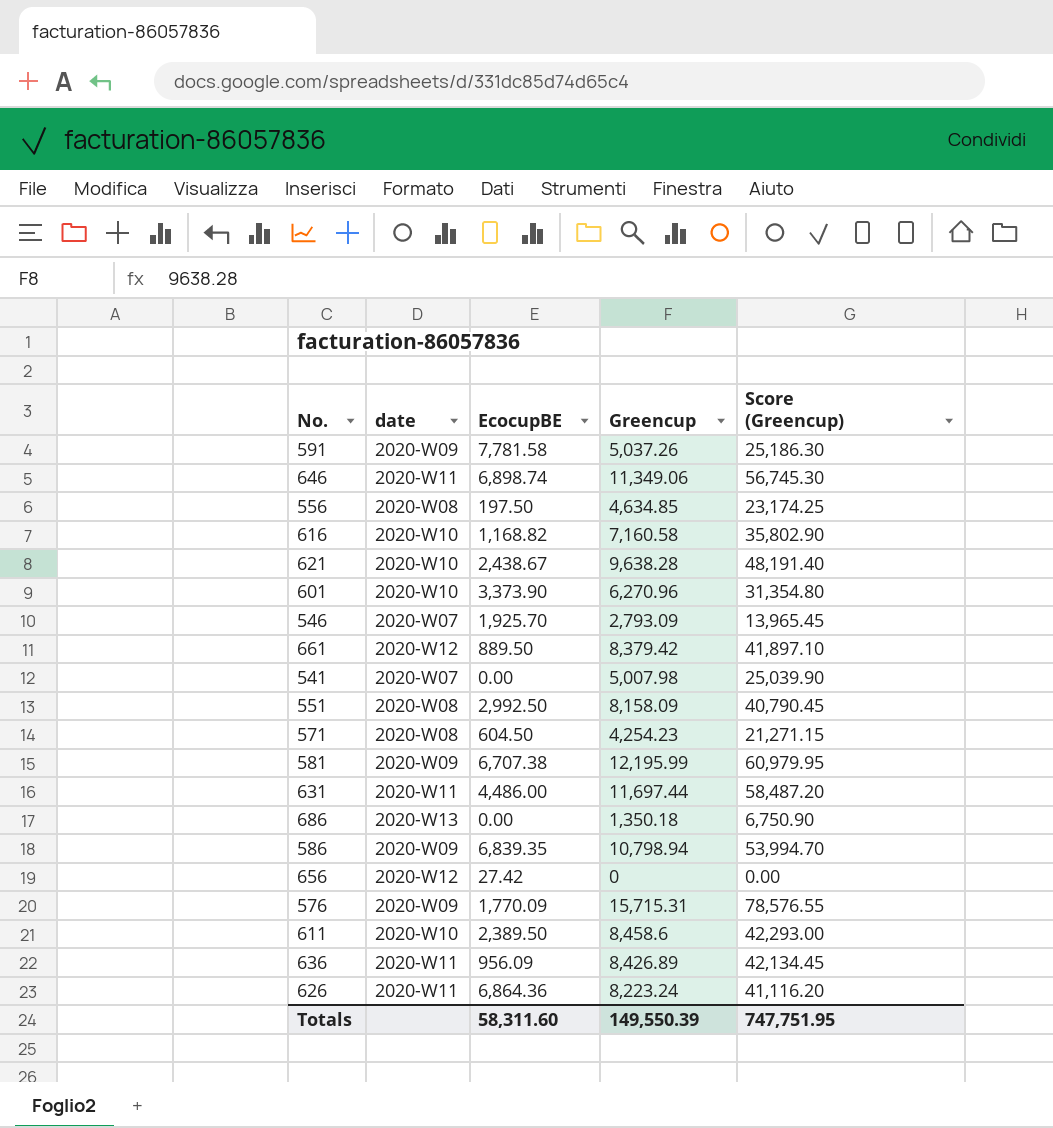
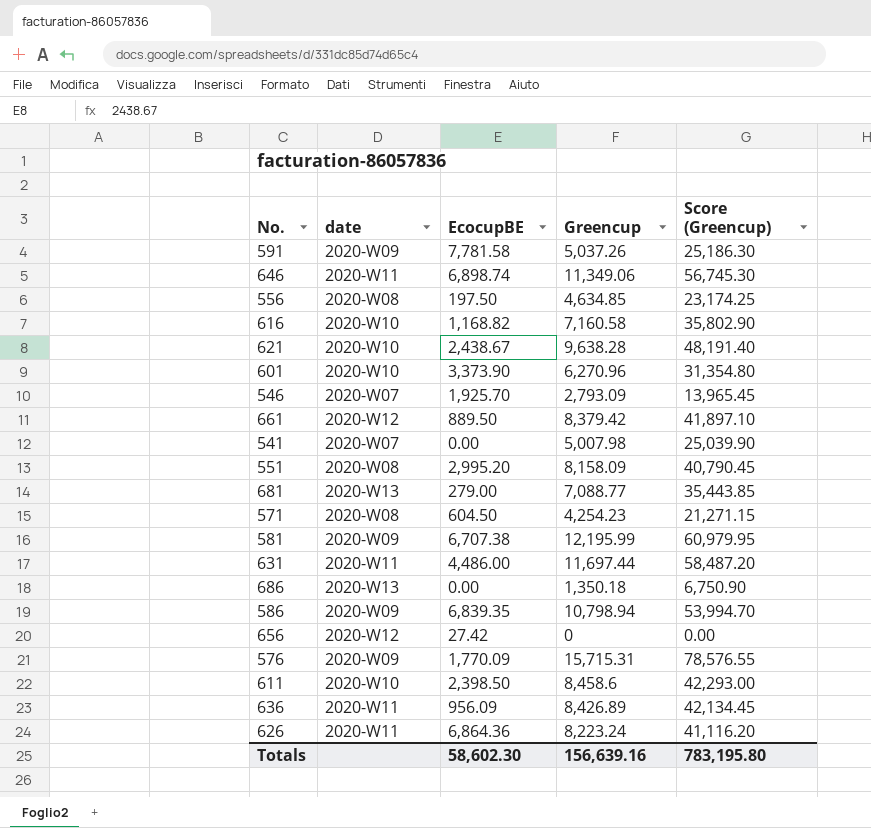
551 | EcocupBE: 2,992.50 -> 2,995.20
row 681: none -> 2020-W13 | 279.00 | 7,088.77 | 35,443.85
611 | EcocupBE: 2,389.50 -> 2,398.50
Totals | EcocupBE: 58,311.60 -> 58,602.30
Totals | Greencup: 149,550.39 -> 156,639.16
Totals | Score (Greencup): 747,751.95 -> 783,195.80

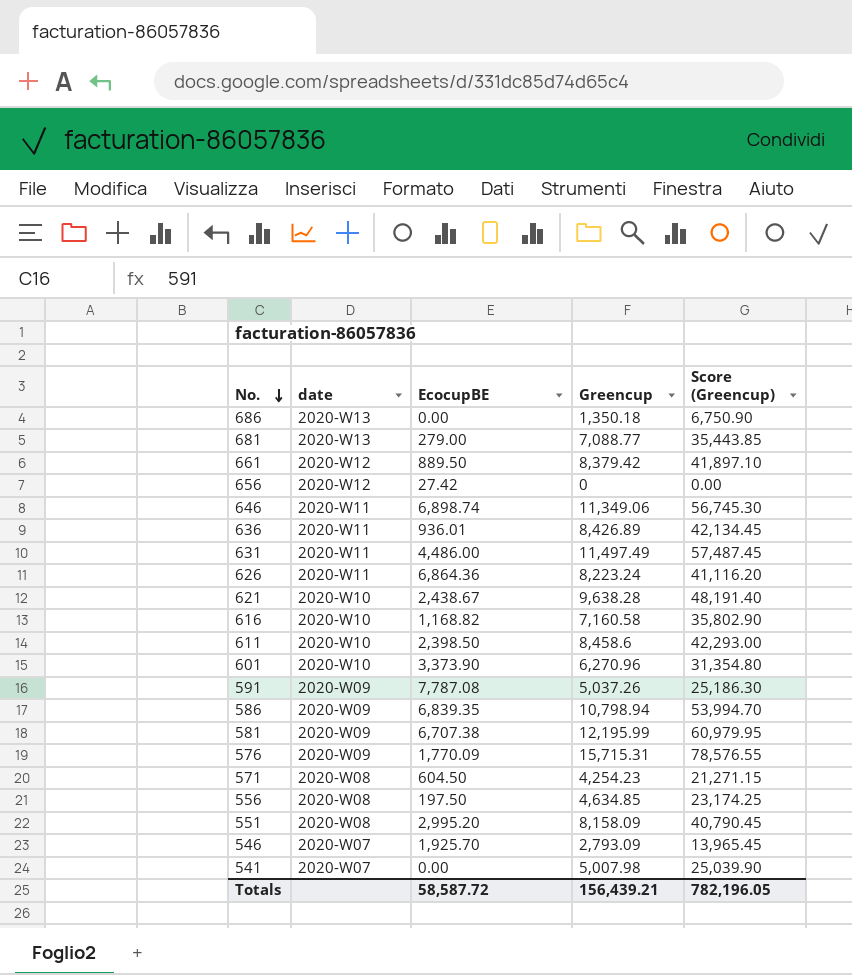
row order: none -> No. descending
636 | EcocupBE: 956.09 -> 936.01
631 | Greencup: 11,697.44 -> 11,497.49
631 | Score (Greencup): 58,487.20 -> 57,487.45
591 | EcocupBE: 7,781.58 -> 7,787.08
Totals | EcocupBE: 58,602.30 -> 58,587.72
Totals | Greencup: 156,639.16 -> 156,439.21
Totals | Score (Greencup): 783,195.80 -> 782,196.05

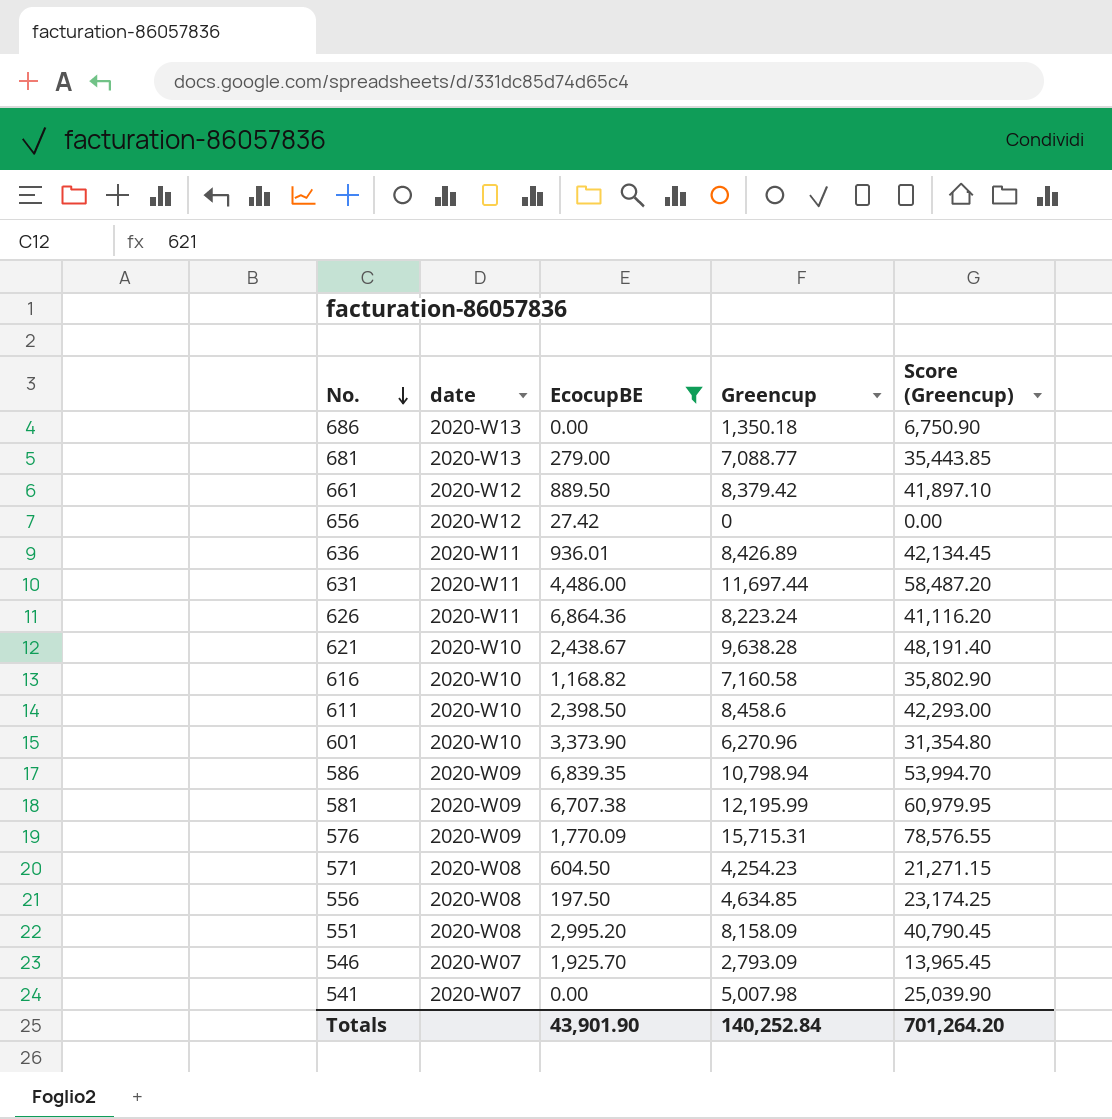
filter: none -> EcocupBE <= 6,864.36
631 | Greencup: 11,497.49 -> 11,697.44
631 | Score (Greencup): 57,487.45 -> 58,487.20
Totals | EcocupBE: 58,587.72 -> 43,901.90
Totals | Greencup: 156,439.21 -> 140,252.84
Totals | Score (Greencup): 782,196.05 -> 701,264.20

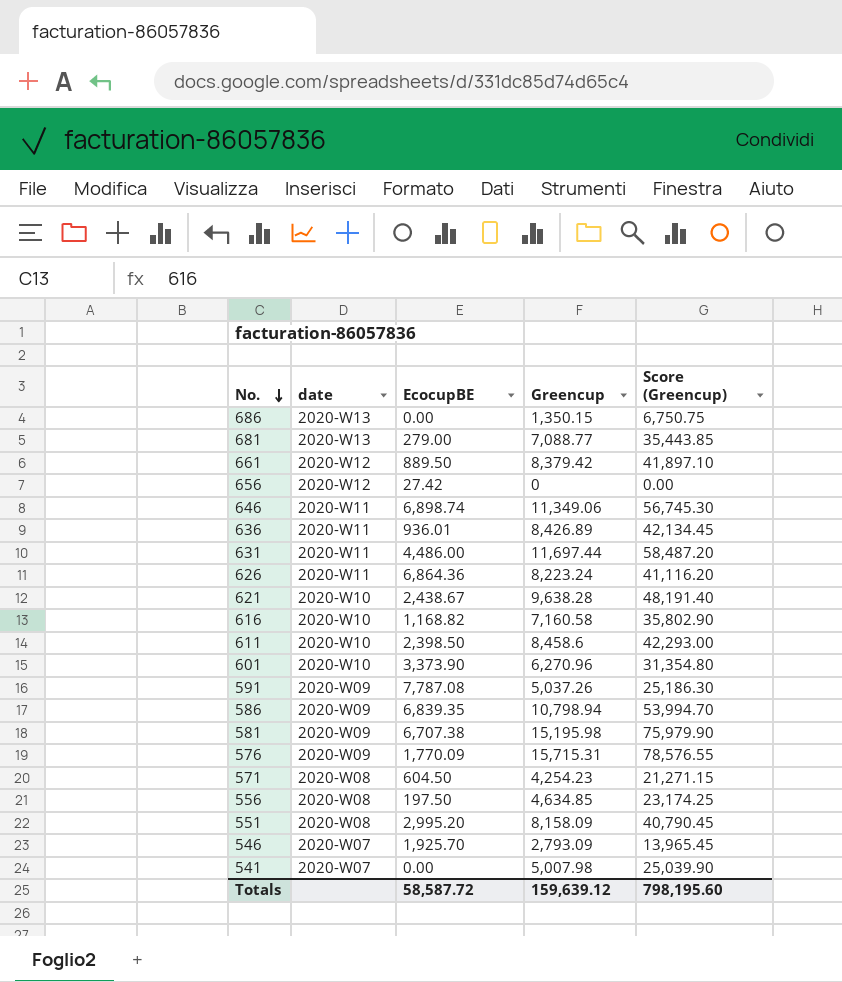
filter: EcocupBE <= 6,864.36 -> none
686 | Greencup: 1,350.18 -> 1,350.15
686 | Score (Greencup): 6,750.90 -> 6,750.75
581 | Greencup: 12,195.99 -> 15,195.98
581 | Score (Greencup): 60,979.95 -> 75,979.90
Totals | EcocupBE: 43,901.90 -> 58,587.72
Totals | Greencup: 140,252.84 -> 159,639.12
Totals | Score (Greencup): 701,264.20 -> 798,195.60

